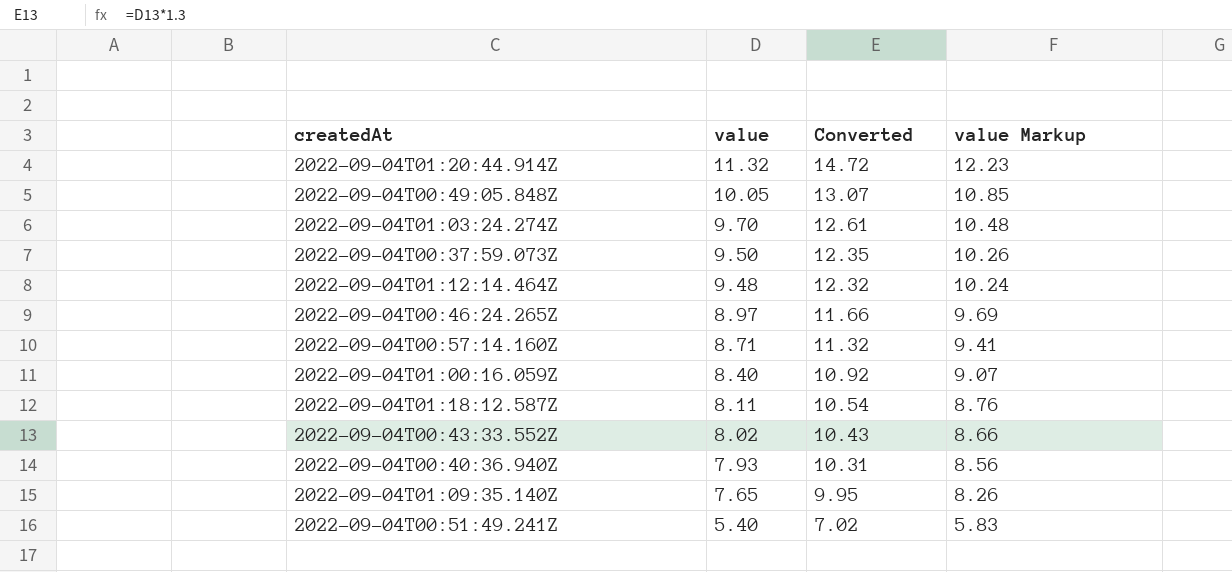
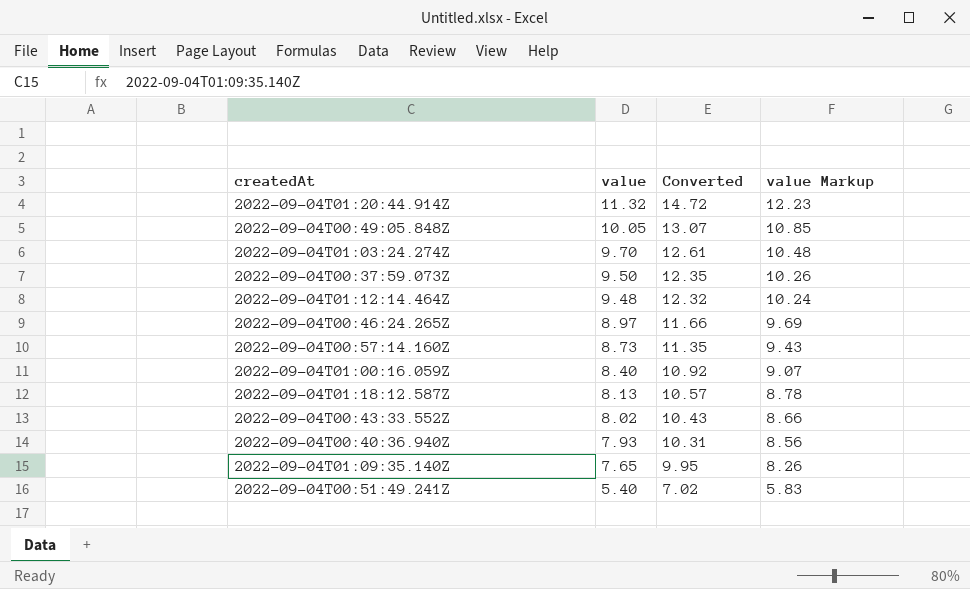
2022-09-04T00:57:14.160Z | value: 8.71 -> 8.73
2022-09-04T00:57:14.160Z | Converted: 11.32 -> 11.35
2022-09-04T00:57:14.160Z | value Markup: 9.41 -> 9.43
2022-09-04T01:18:12.587Z | value: 8.11 -> 8.13
2022-09-04T01:18:12.587Z | Converted: 10.54 -> 10.57
2022-09-04T01:18:12.587Z | value Markup: 8.76 -> 8.78

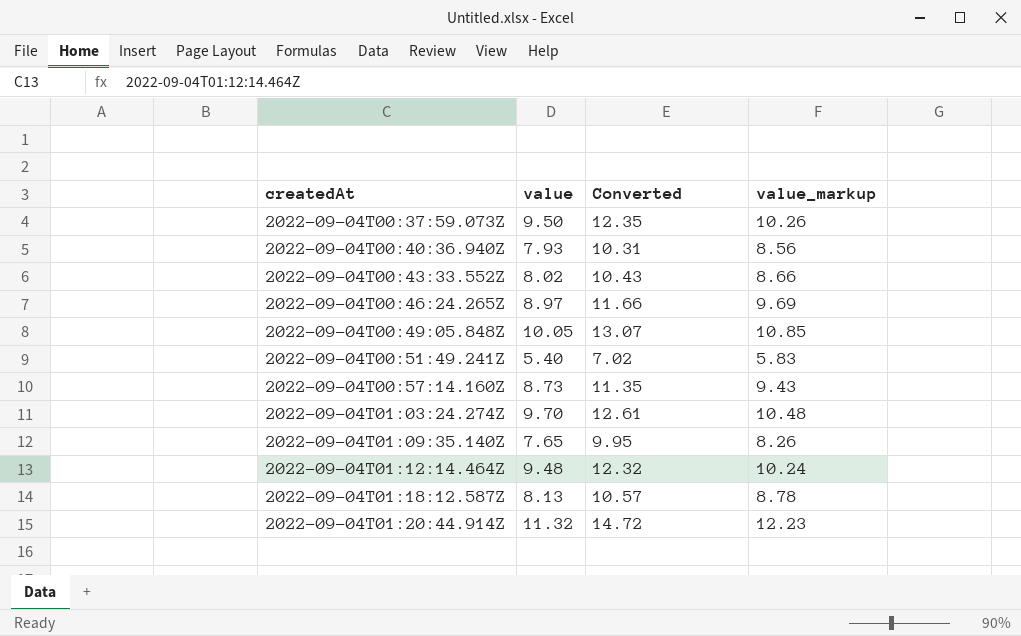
row order: value descending -> createdAt ascending
column name: value Markup -> value_markup
row 2022-09-04T01:00:16.059Z: 8.40 | 10.92 | 9.07 -> none

